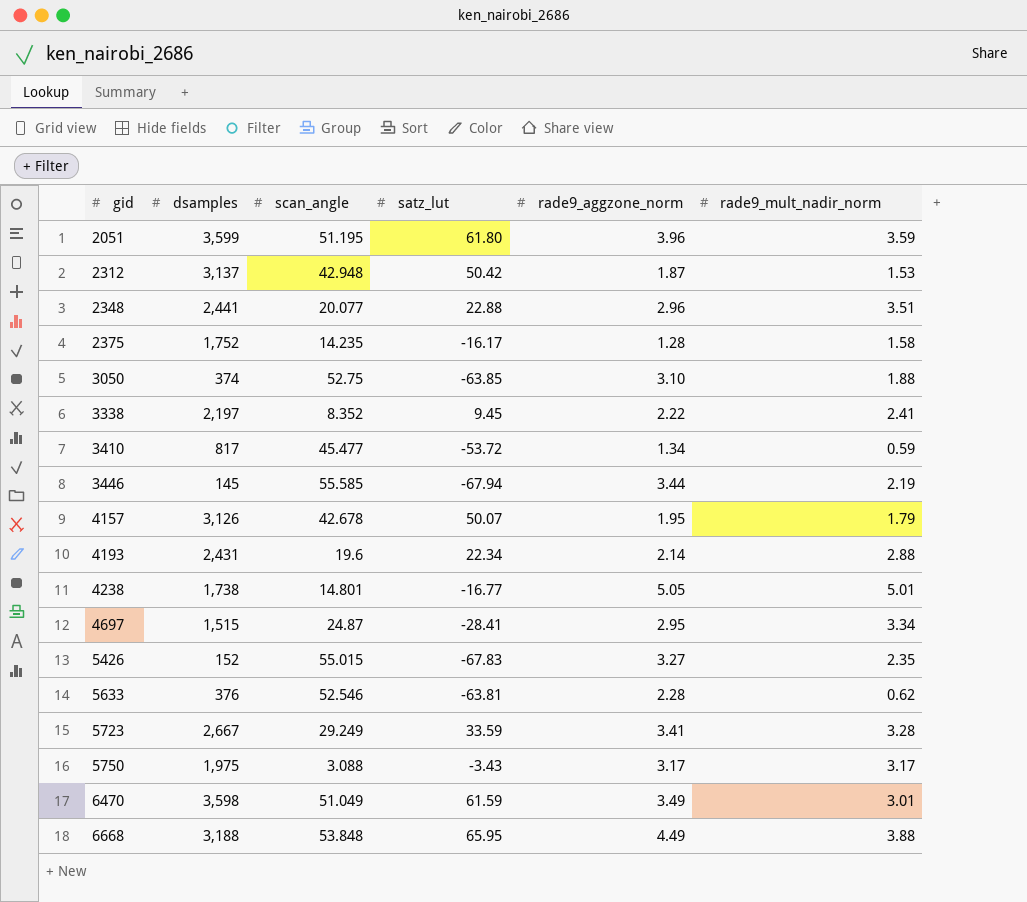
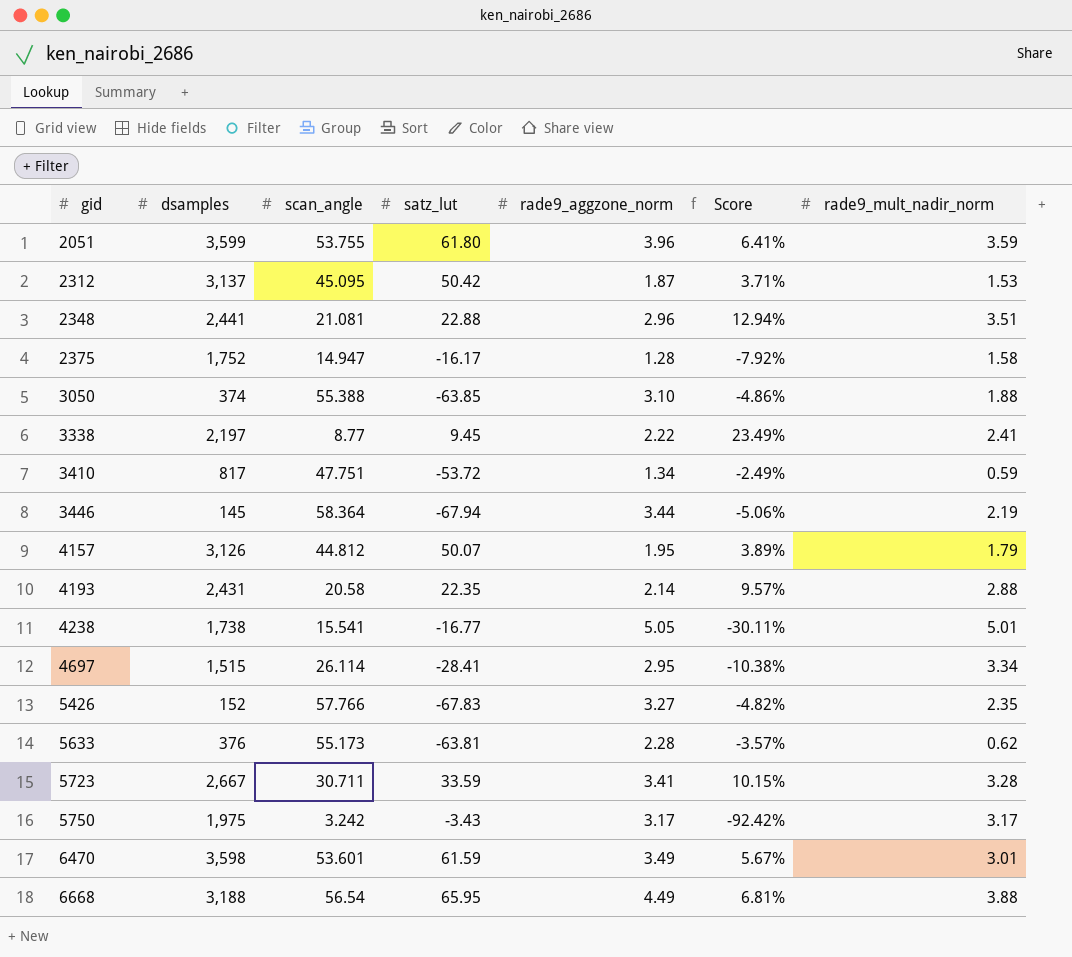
column Score | formula: none -> [rade9_aggzone_norm] / [satz_lut]
2051 | scan_angle: 51.195 -> 53.755
2312 | scan_angle: 42.948 -> 45.095
2348 | scan_angle: 20.077 -> 21.081
2375 | scan_angle: 14.235 -> 14.947
3050 | scan_angle: 52.75 -> 55.388
3338 | scan_angle: 8.352 -> 8.77
3410 | scan_angle: 45.477 -> 47.751
3446 | scan_angle: 55.585 -> 58.364
4157 | scan_angle: 42.678 -> 44.812
4193 | scan_angle: 19.6 -> 20.58
4193 | satz_lut: 22.34 -> 22.35
4238 | scan_angle: 14.801 -> 15.541
4697 | scan_angle: 24.87 -> 26.114
5426 | scan_angle: 55.015 -> 57.766
5633 | scan_angle: 52.546 -> 55.173
5723 | scan_angle: 29.249 -> 30.711
5750 | scan_angle: 3.088 -> 3.242
6470 | scan_angle: 51.049 -> 53.601
6668 | scan_angle: 53.848 -> 56.54

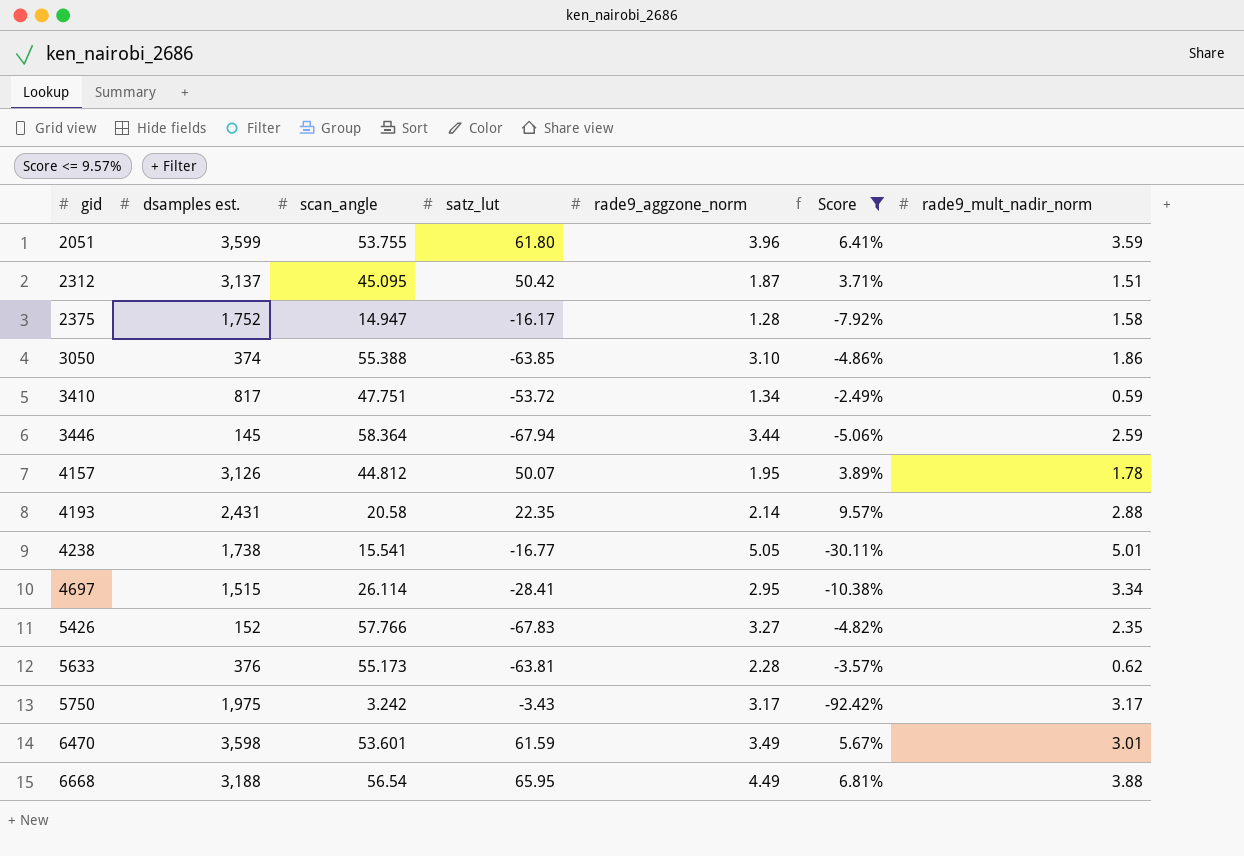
filter: none -> Score <= 9.57%
column name: dsamples -> dsamples est.
2312 | rade9_mult_nadir_norm: 1.53 -> 1.51
3050 | rade9_mult_nadir_norm: 1.88 -> 1.86
3446 | rade9_mult_nadir_norm: 2.19 -> 2.59
4157 | rade9_mult_nadir_norm: 1.79 -> 1.78

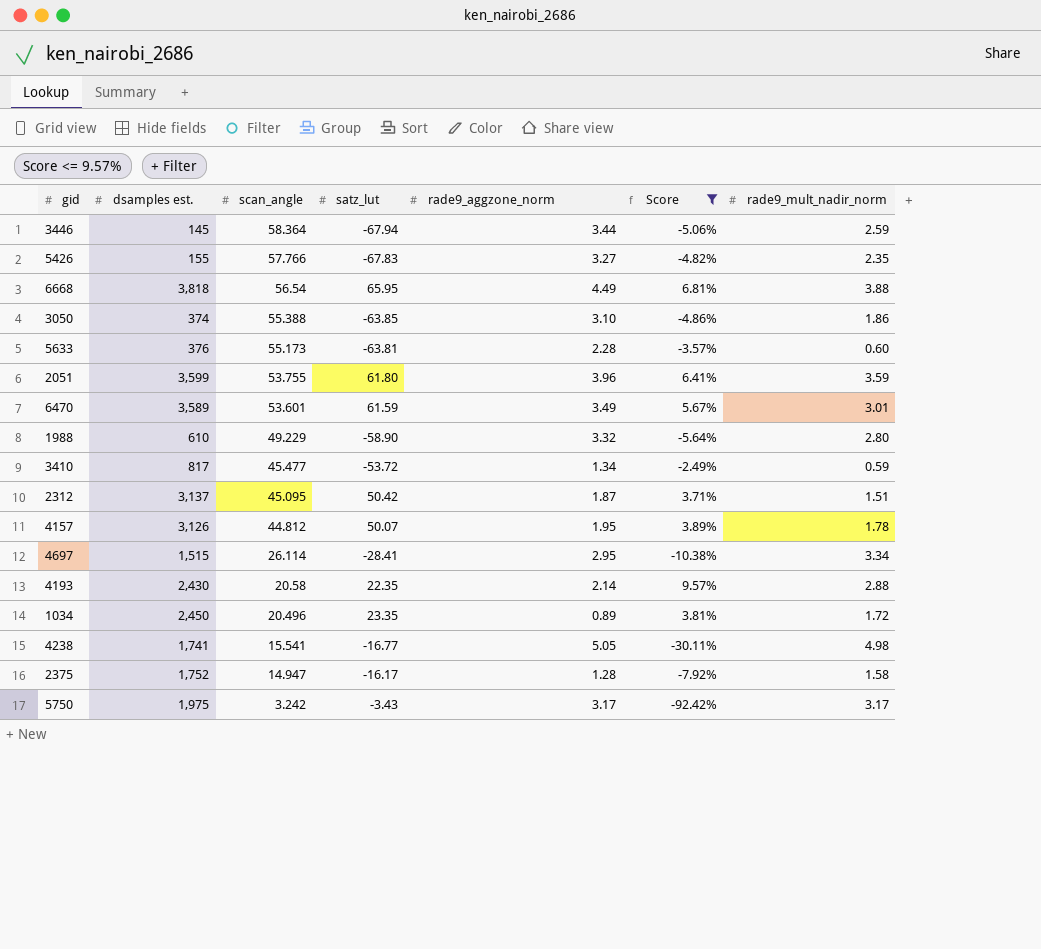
row order: gid ascending -> scan_angle descending
5426 | dsamples est.: 152 -> 155
6668 | dsamples est.: 3,188 -> 3,818
5633 | rade9_mult_nadir_norm: 0.62 -> 0.60
6470 | dsamples est.: 3,598 -> 3,589
row 1988: none -> 610 | 49.229 | -58.90 | 3.32 | -5.64% | 2.80
3410 | scan_angle: 47.751 -> 45.477
4193 | dsamples est.: 2,431 -> 2,430
row 1034: none -> 2,450 | 20.496 | 23.35 | 0.89 | 3.81% | 1.72
4238 | dsamples est.: 1,738 -> 1,741
4238 | rade9_mult_nadir_norm: 5.01 -> 4.98

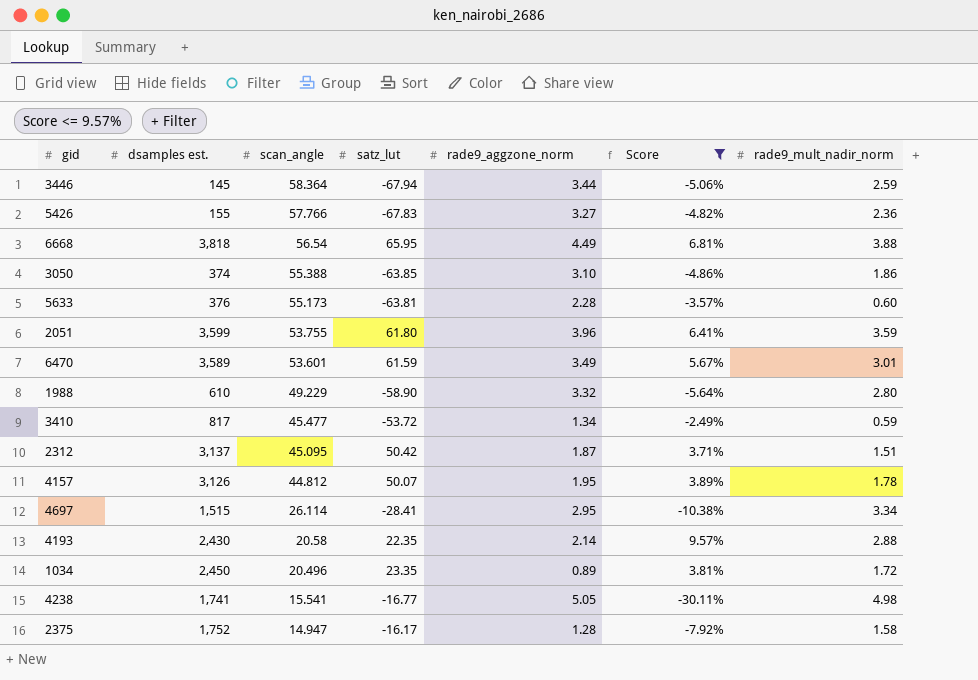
row 5750: 1,975 | 3.242 | -3.43 | 3.17 | -92.42% | 3.17 -> none
5426 | rade9_mult_nadir_norm: 2.35 -> 2.36

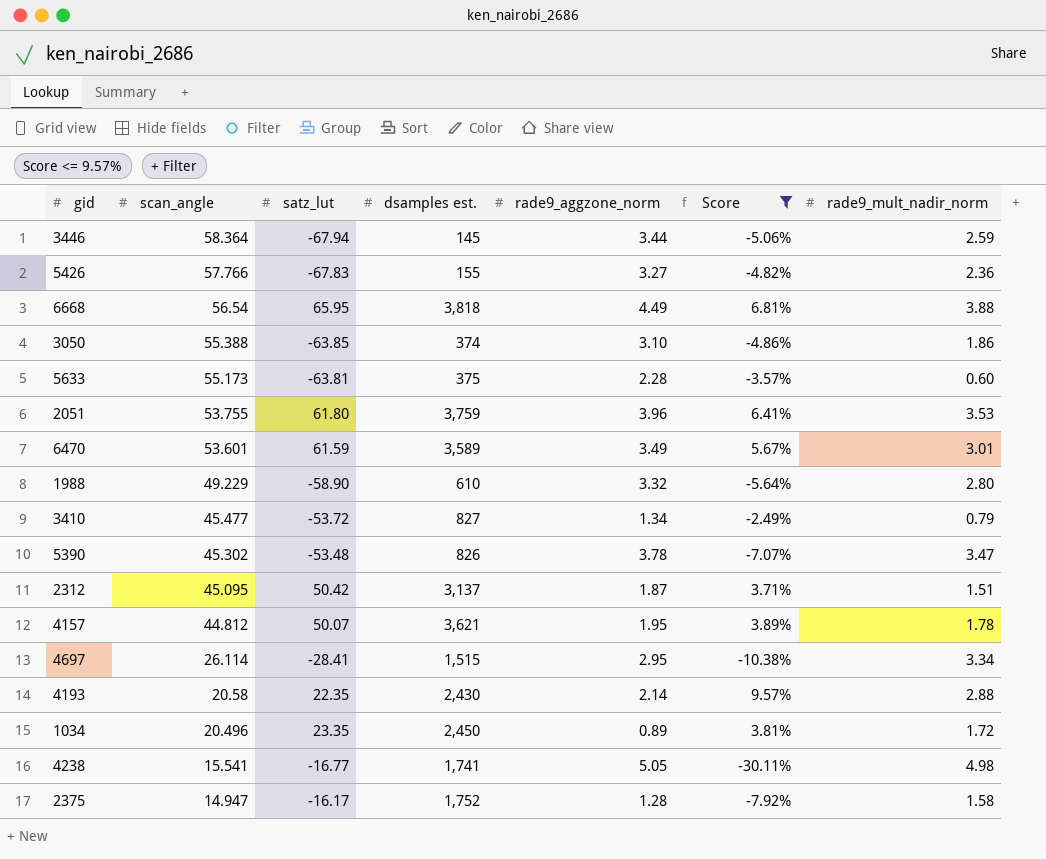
column dsamples est. | position: 2 -> 4
5633 | dsamples est.: 376 -> 375
2051 | dsamples est.: 3,599 -> 3,759
2051 | rade9_mult_nadir_norm: 3.59 -> 3.53
3410 | dsamples est.: 817 -> 827
3410 | rade9_mult_nadir_norm: 0.59 -> 0.79
row 5390: none -> 45.302 | -53.48 | 826 | 3.78 | -7.07% | 3.47
4157 | dsamples est.: 3,126 -> 3,621

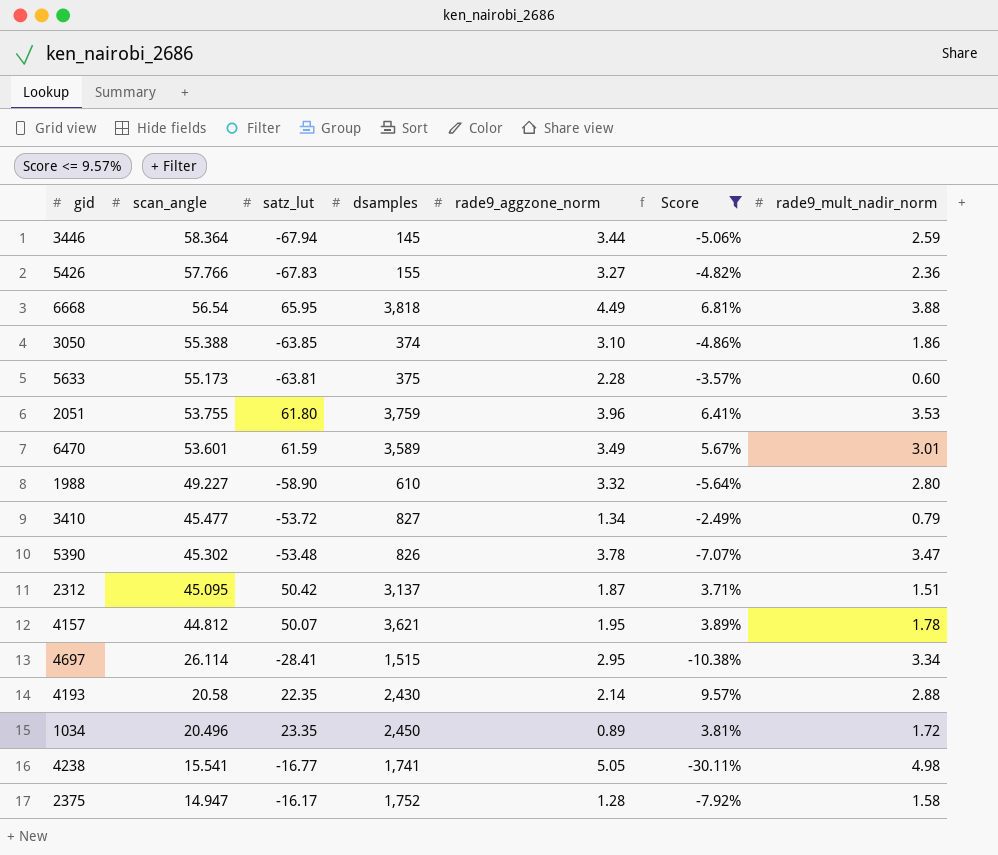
column name: dsamples est. -> dsamples
1988 | scan_angle: 49.229 -> 49.227

